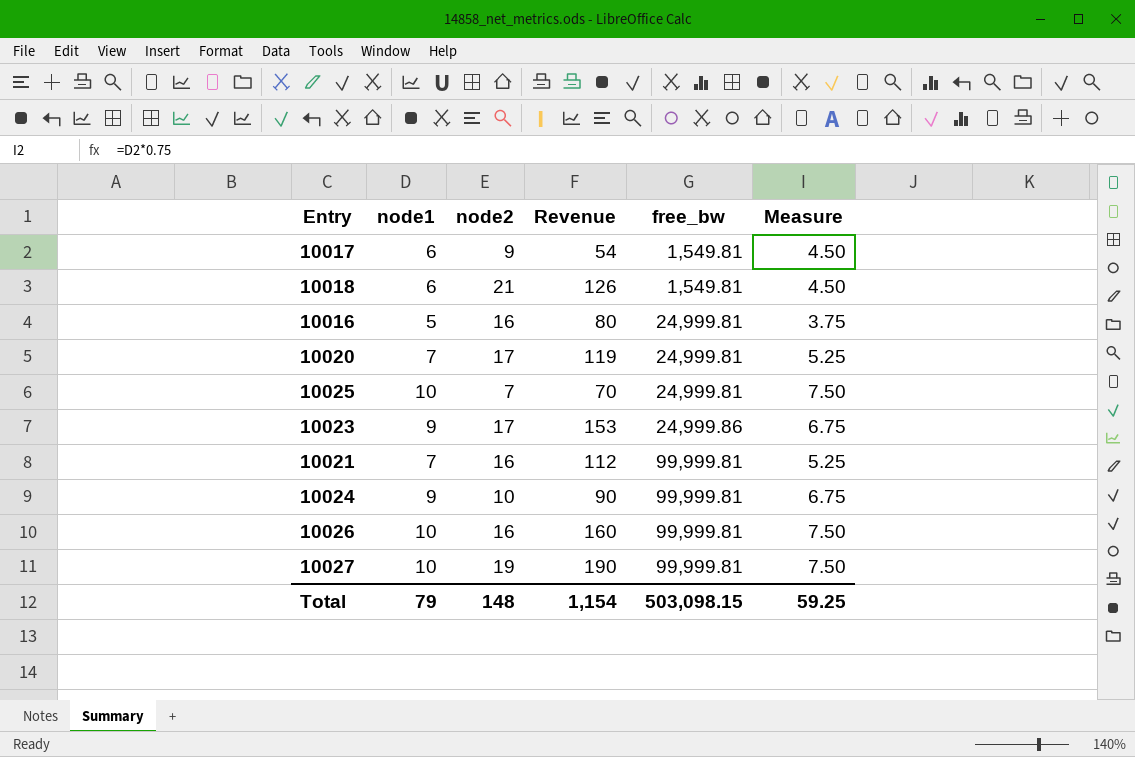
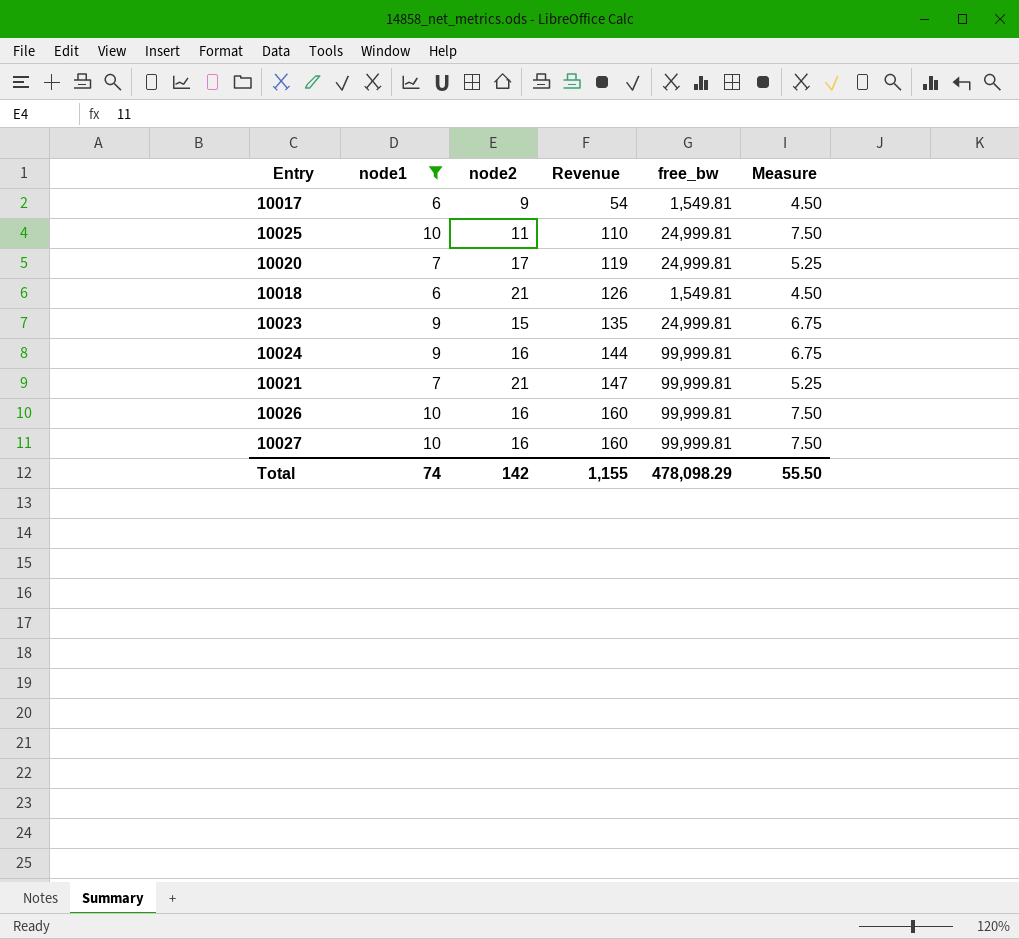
filter: none -> node1 != 5
row order: free_bw ascending -> Revenue ascending
10025 | node2: 7 -> 11
10025 | Revenue: 70 -> 110
10023 | node2: 17 -> 15
10023 | Revenue: 153 -> 135
10023 | free_bw: 24,999.86 -> 24,999.81
10024 | node2: 10 -> 16
10024 | Revenue: 90 -> 144
10021 | node2: 16 -> 21
10021 | Revenue: 112 -> 147
10027 | node2: 19 -> 16
10027 | Revenue: 190 -> 160
Total | node1: 79 -> 74
Total | node2: 148 -> 142
Total | Revenue: 1,154 -> 1,155
Total | free_bw: 503,098.15 -> 478,098.29
Total | Measure: 59.25 -> 55.50

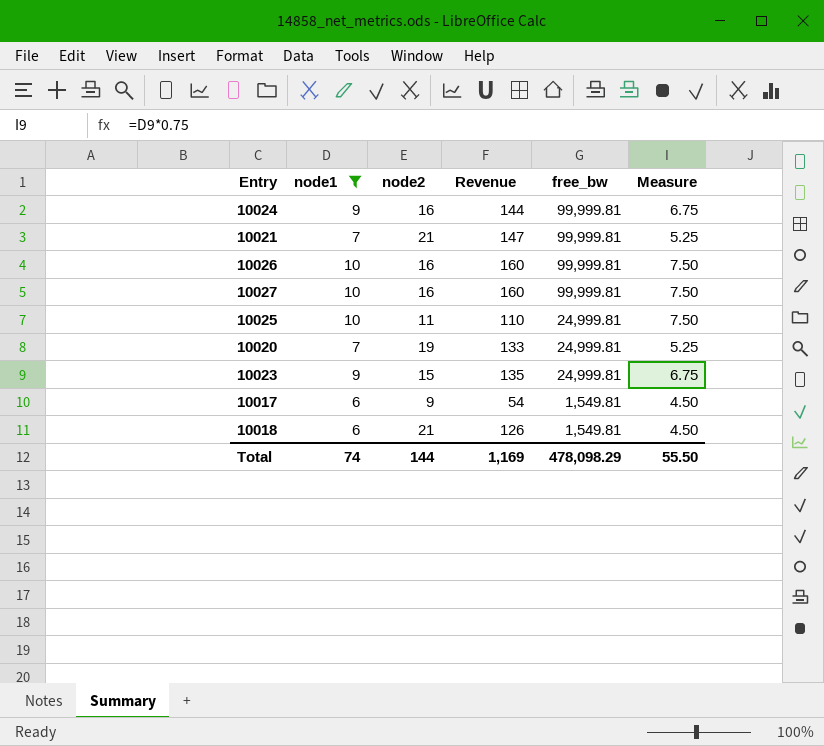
row order: Revenue ascending -> free_bw descending
10020 | node2: 17 -> 19
10020 | Revenue: 119 -> 133
Total | node2: 142 -> 144
Total | Revenue: 1,155 -> 1,169

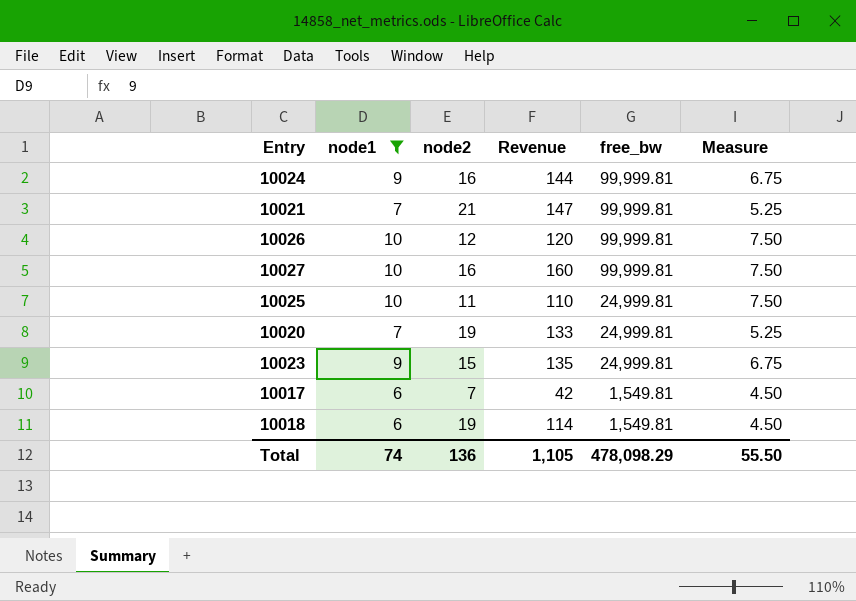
10026 | node2: 16 -> 12
10026 | Revenue: 160 -> 120
10017 | node2: 9 -> 7
10017 | Revenue: 54 -> 42
10018 | node2: 21 -> 19
10018 | Revenue: 126 -> 114
Total | node2: 144 -> 136
Total | Revenue: 1,169 -> 1,105

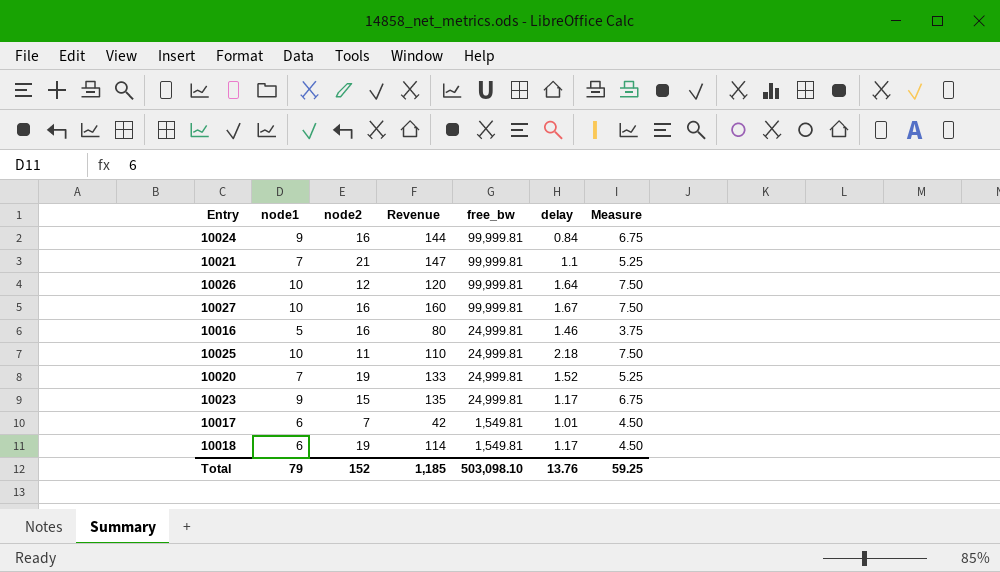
filter: node1 != 5 -> none
column delay | position: none -> 6
Total | node1: 74 -> 79
Total | node2: 136 -> 152
Total | Revenue: 1,105 -> 1,185
Total | free_bw: 478,098.29 -> 503,098.10
Total | Measure: 55.50 -> 59.25

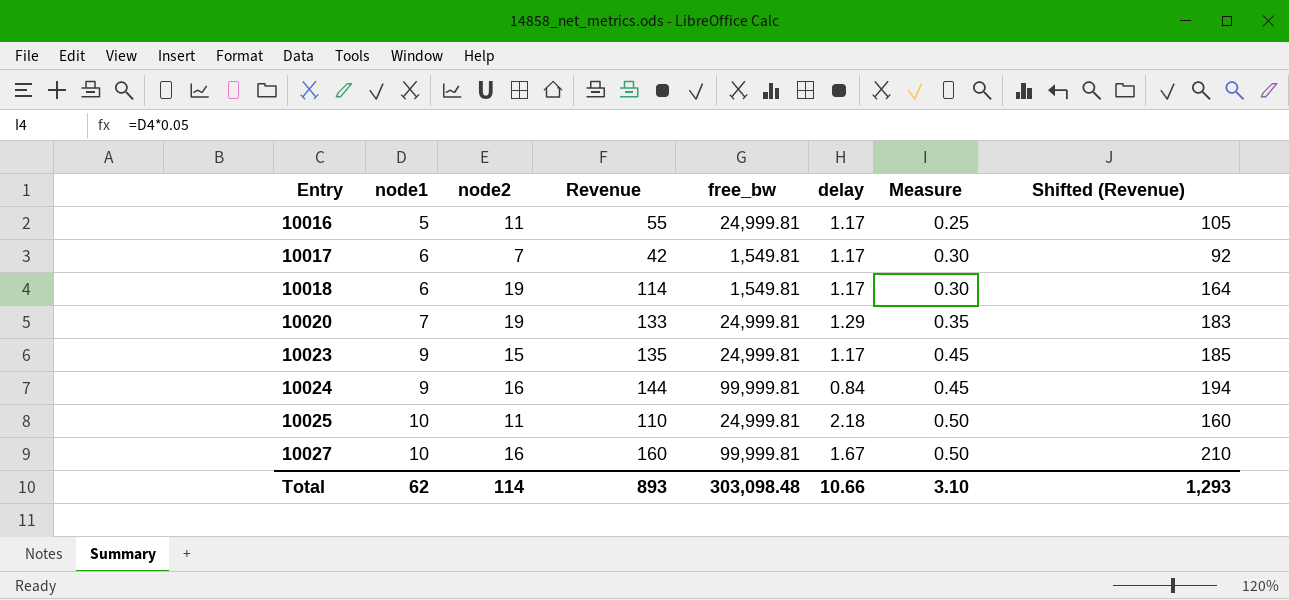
row order: free_bw descending -> Entry ascending
column Measure | formula: [node1] * 0.75 -> [node1] * 0.05
column Shifted (Revenue) | formula: none -> [Revenue] + 50
row 10021: 7 | 21 | 147 | 99,999.81 | 1.1 | 5.25 -> none
row 10026: 10 | 12 | 120 | 99,999.81 | 1.64 | 7.50 -> none
10016 | node2: 16 -> 11
10016 | Revenue: 80 -> 55
10016 | delay: 1.46 -> 1.17
10017 | delay: 1.01 -> 1.17
10020 | delay: 1.52 -> 1.29
Total | node1: 79 -> 62
Total | node2: 152 -> 114
Total | Revenue: 1,185 -> 893
Total | free_bw: 503,098.10 -> 303,098.48
Total | delay: 13.76 -> 10.66
Total | Measure: 59.25 -> 3.10

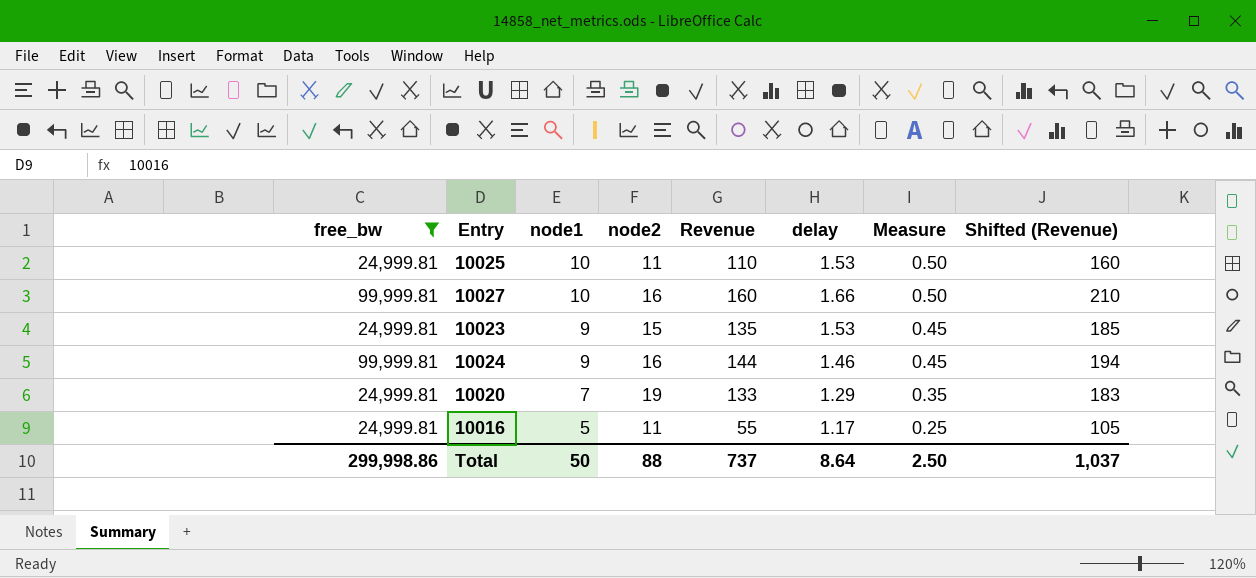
filter: none -> free_bw != 1,549.81
row order: Entry ascending -> node1 descending
column free_bw | position: 5 -> 1
10025 | delay: 2.18 -> 1.53
10027 | delay: 1.67 -> 1.66
10023 | delay: 1.17 -> 1.53
10024 | delay: 0.84 -> 1.46
Total | free_bw: 303,098.48 -> 299,998.86
Total | node1: 62 -> 50
Total | node2: 114 -> 88
Total | Revenue: 893 -> 737
Total | delay: 10.66 -> 8.64
Total | Measure: 3.10 -> 2.50
Total | Shifted (Revenue): 1,293 -> 1,037

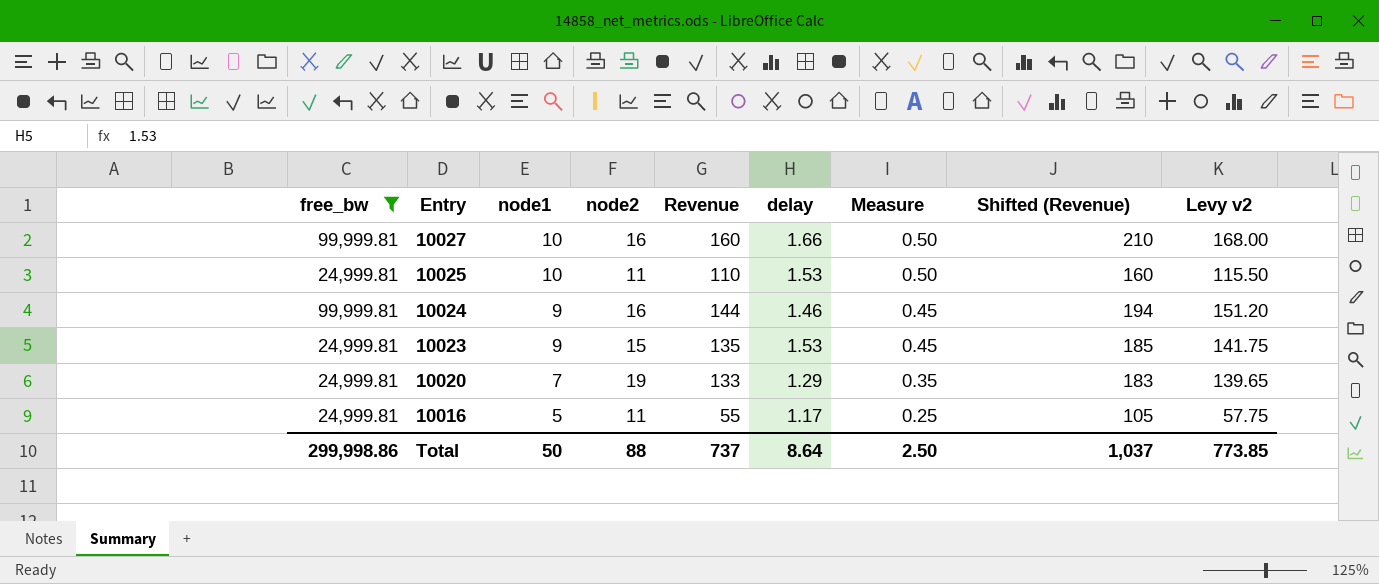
row order: node1 descending -> Entry descending
column Levy v2 | formula: none -> [Revenue] * 1.05

